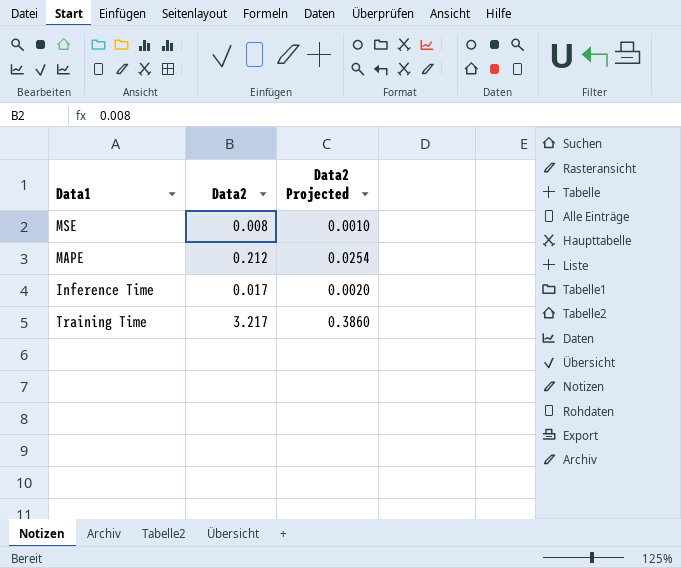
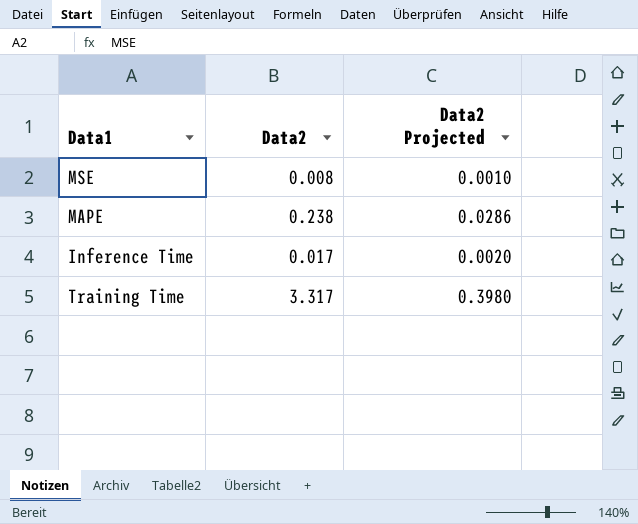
MAPE | Data2: 0.212 -> 0.238
MAPE | Data2 Projected: 0.0254 -> 0.0286
Training Time | Data2: 3.217 -> 3.317
Training Time | Data2 Projected: 0.3860 -> 0.3980

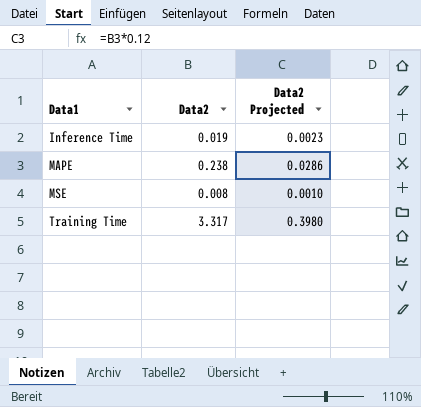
row order: none -> Data1 ascending
Inference Time | Data2: 0.017 -> 0.019
Inference Time | Data2 Projected: 0.0020 -> 0.0023

